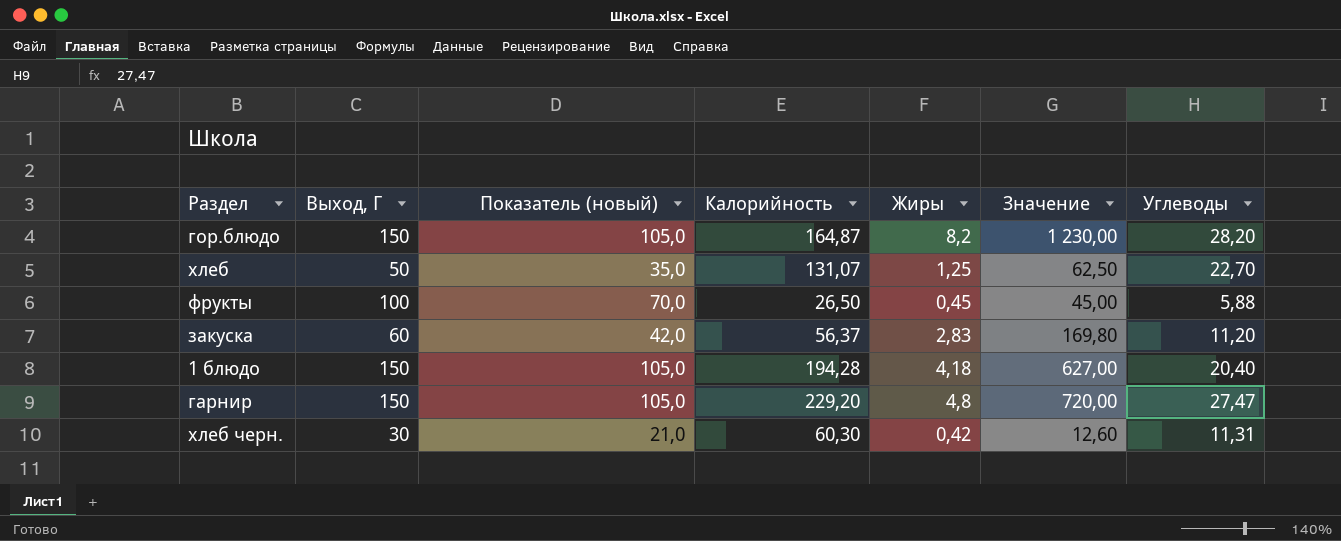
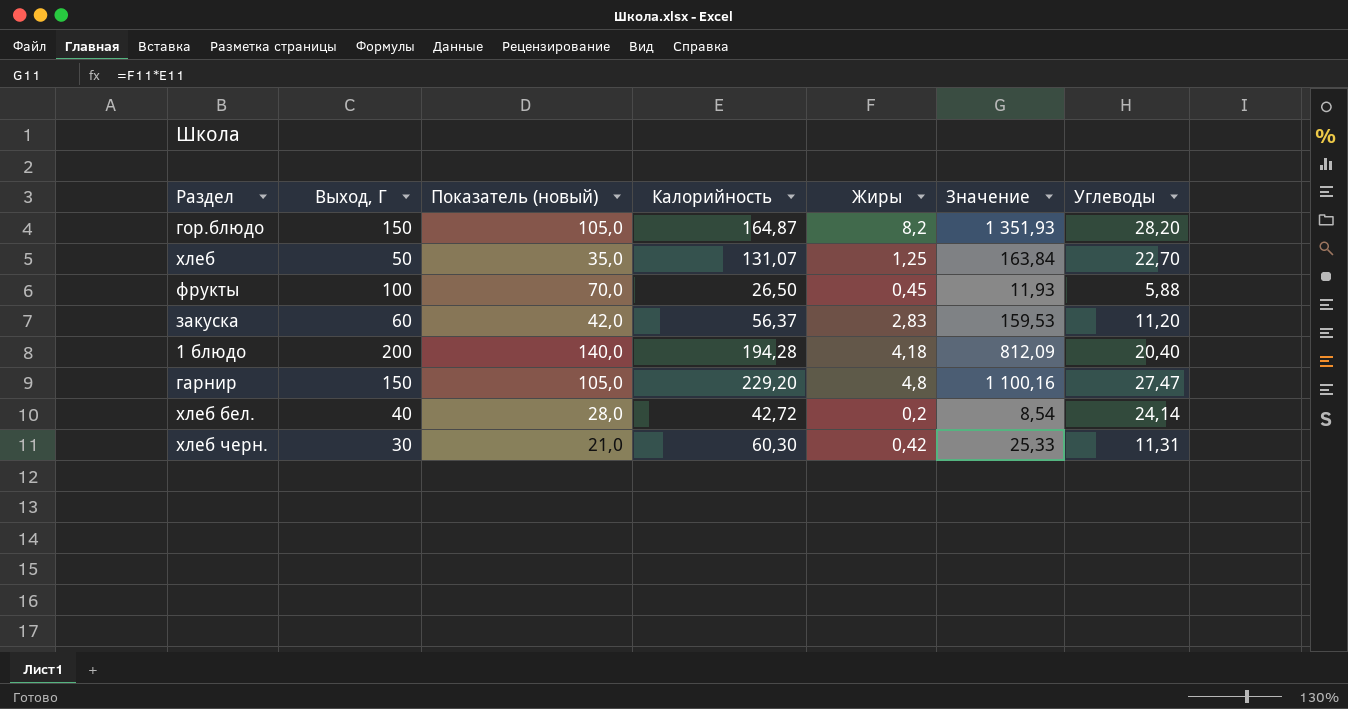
column Значение | formula: [Выход, Г] * [Жиры] -> [Калорийность] * [Жиры]
1 блюдо | Выход, Г: 150 -> 200
1 блюдо | Показатель (новый): 105,0 -> 140,0
row хлеб бел.: none -> 40 | 28,0 | 42,72 | 0,2 | 8,54 | 24,14

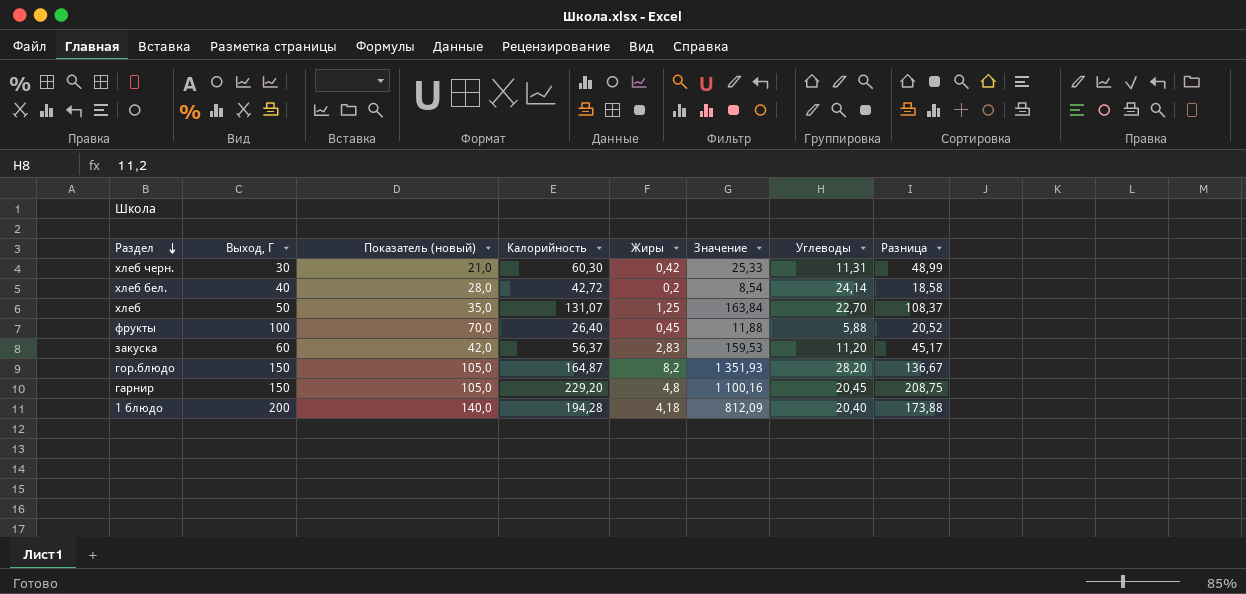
row order: none -> Раздел descending
column Разница | formula: none -> [Калорийность] - [Углеводы]
фрукты | Калорийность: 26,50 -> 26,40
фрукты | Значение: 11,93 -> 11,88
гарнир | Углеводы: 27,47 -> 20,45

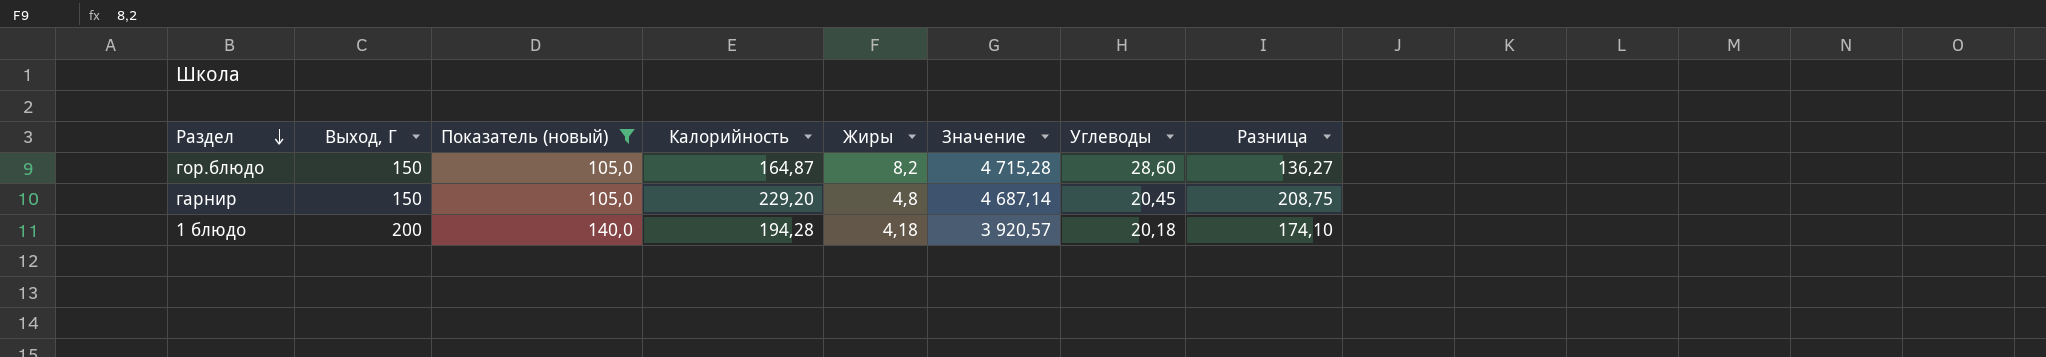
filter: none -> Показатель (новый) >= 105,0
column Значение | formula: [Калорийность] * [Жиры] -> [Калорийность] * [Углеводы]
гор.блюдо | Углеводы: 28,20 -> 28,60
гор.блюдо | Разница: 136,67 -> 136,27
1 блюдо | Углеводы: 20,40 -> 20,18
1 блюдо | Разница: 173,88 -> 174,10

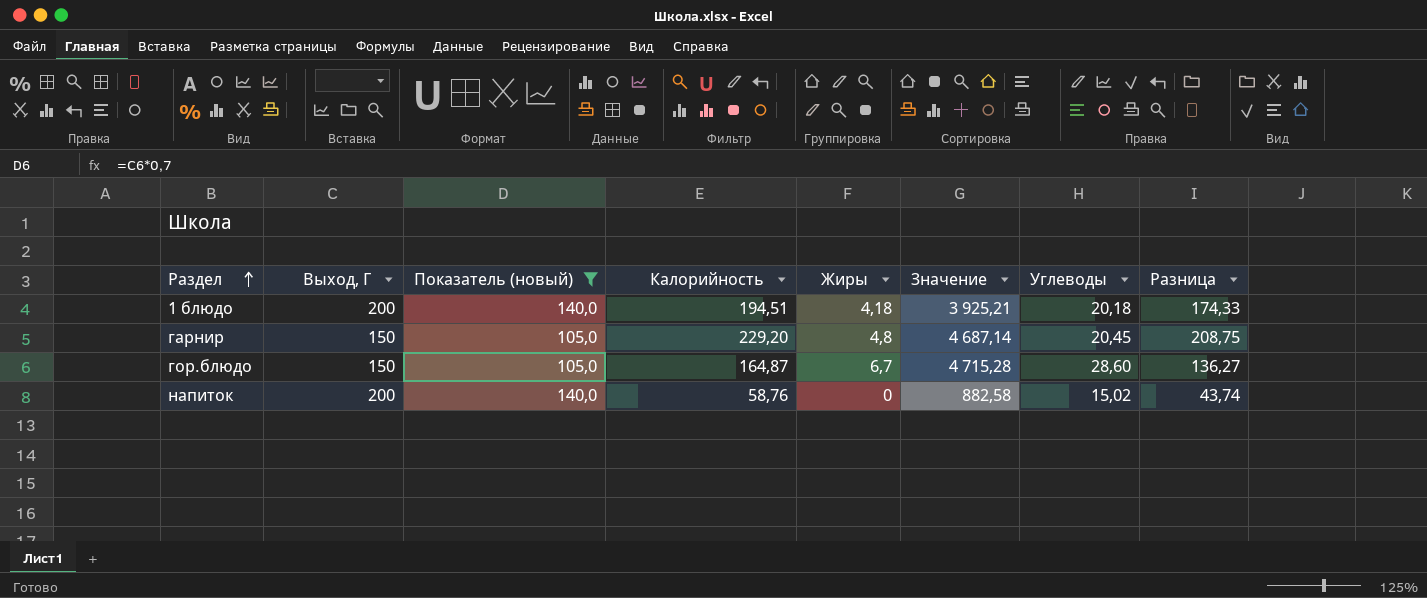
row order: Раздел descending -> Раздел ascending
1 блюдо | Калорийность: 194,28 -> 194,51
1 блюдо | Значение: 3 920,57 -> 3 925,21
1 блюдо | Разница: 174,10 -> 174,33
гор.блюдо | Жиры: 8,2 -> 6,7
row напиток: none -> 200 | 140,0 | 58,76 | 0 | 882,58 | 15,02 | 43,74

